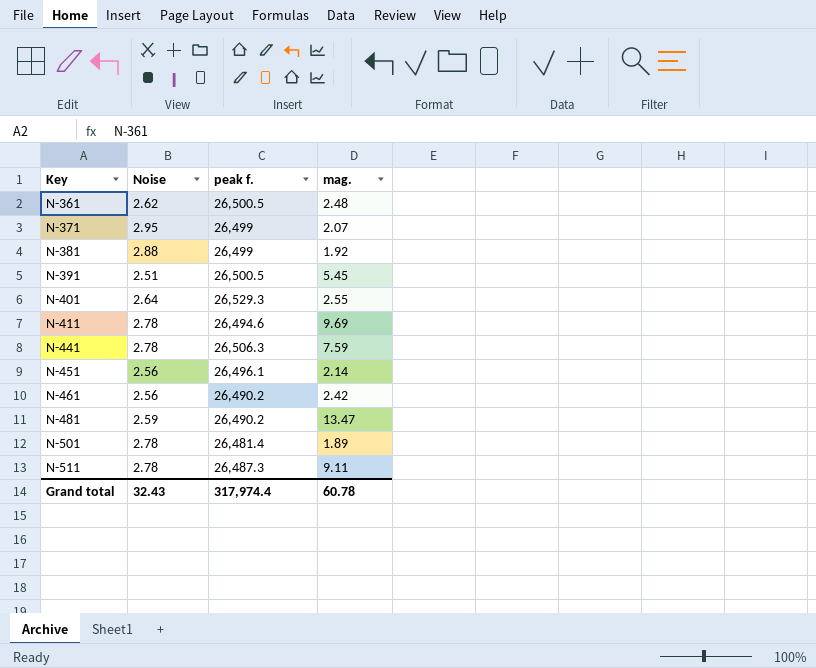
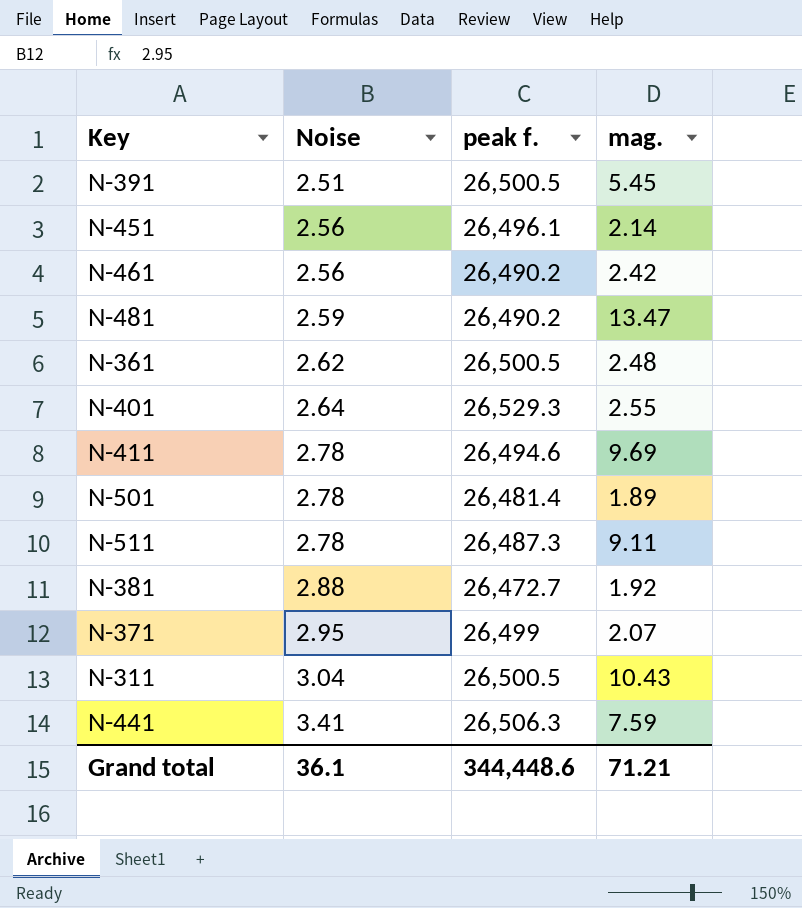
row order: Key ascending -> Noise ascending
N-381 | peak f.: 26,499 -> 26,472.7
row N-311: none -> 3.04 | 26,500.5 | 10.43
N-441 | Noise: 2.78 -> 3.41
Grand total | Noise: 32.43 -> 36.1
Grand total | peak f.: 317,974.4 -> 344,448.6
Grand total | mag.: 60.78 -> 71.21

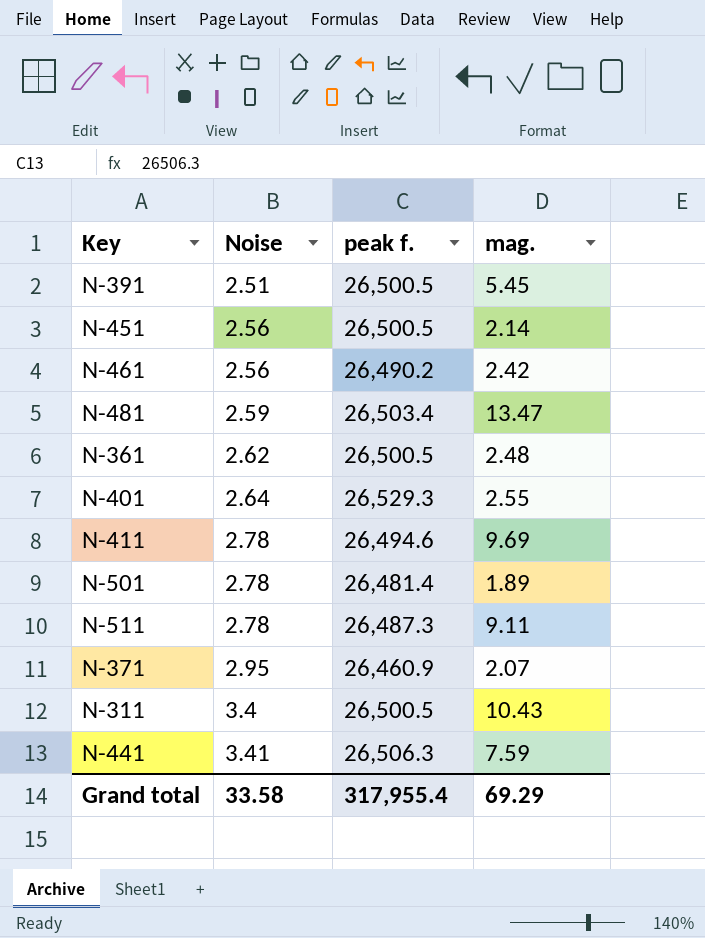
row N-381: 2.88 | 26,472.7 | 1.92 -> none
N-451 | peak f.: 26,496.1 -> 26,500.5
N-481 | peak f.: 26,490.2 -> 26,503.4
N-371 | peak f.: 26,499 -> 26,460.9
N-311 | Noise: 3.04 -> 3.4
Grand total | Noise: 36.1 -> 33.58
Grand total | peak f.: 344,448.6 -> 317,955.4
Grand total | mag.: 71.21 -> 69.29

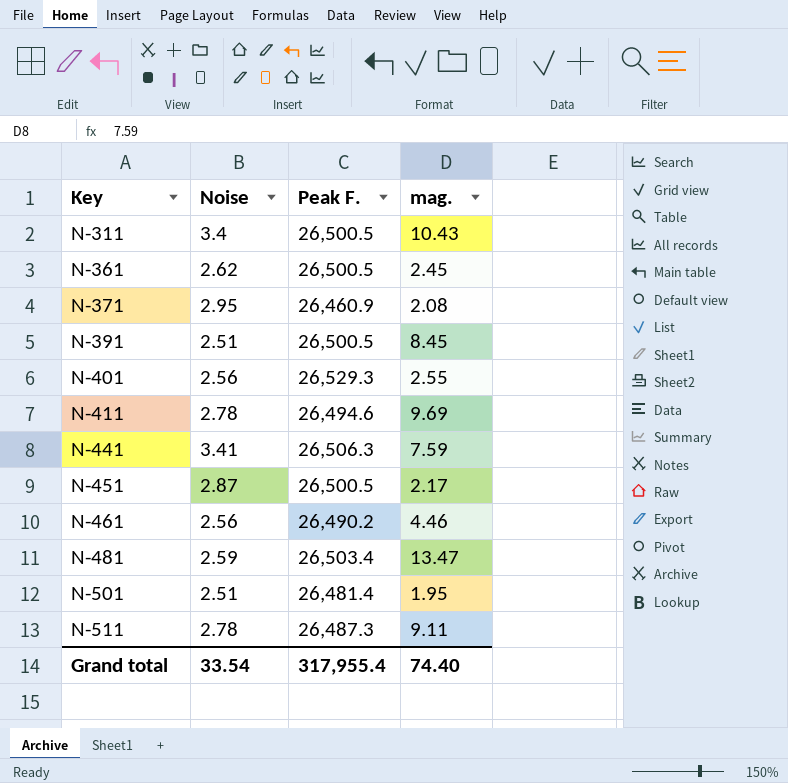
row order: Noise ascending -> Key ascending
column name: peak f. -> Peak F.
N-361 | mag.: 2.48 -> 2.45
N-371 | mag.: 2.07 -> 2.08
N-391 | mag.: 5.45 -> 8.45
N-401 | Noise: 2.64 -> 2.56
N-451 | Noise: 2.56 -> 2.87
N-451 | mag.: 2.14 -> 2.17
N-461 | mag.: 2.42 -> 4.46
N-501 | Noise: 2.78 -> 2.51
N-501 | mag.: 1.89 -> 1.95
Grand total | Noise: 33.58 -> 33.54
Grand total | mag.: 69.29 -> 74.40

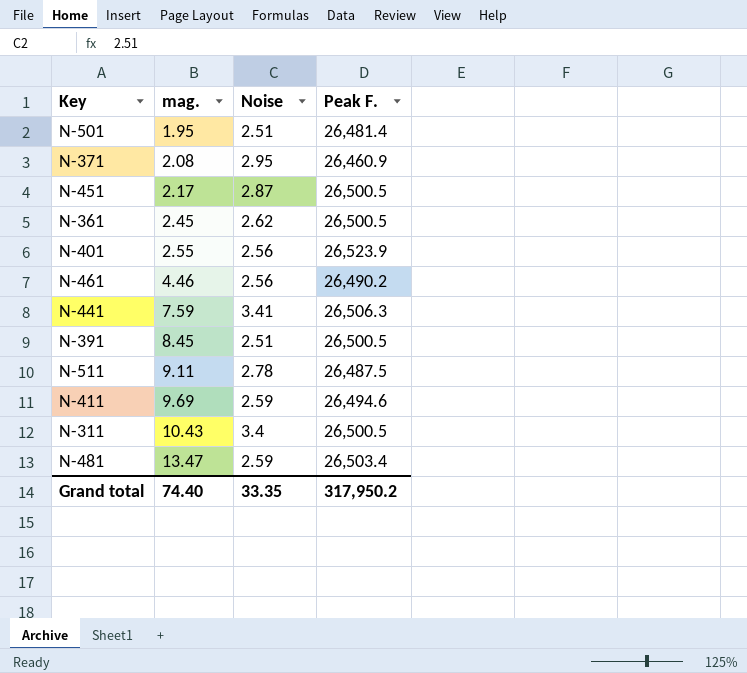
row order: Key ascending -> mag. ascending
column mag. | position: 4 -> 2
N-401 | Peak F.: 26,529.3 -> 26,523.9
N-511 | Peak F.: 26,487.3 -> 26,487.5
N-411 | Noise: 2.78 -> 2.59
Grand total | Noise: 33.54 -> 33.35
Grand total | Peak F.: 317,955.4 -> 317,950.2

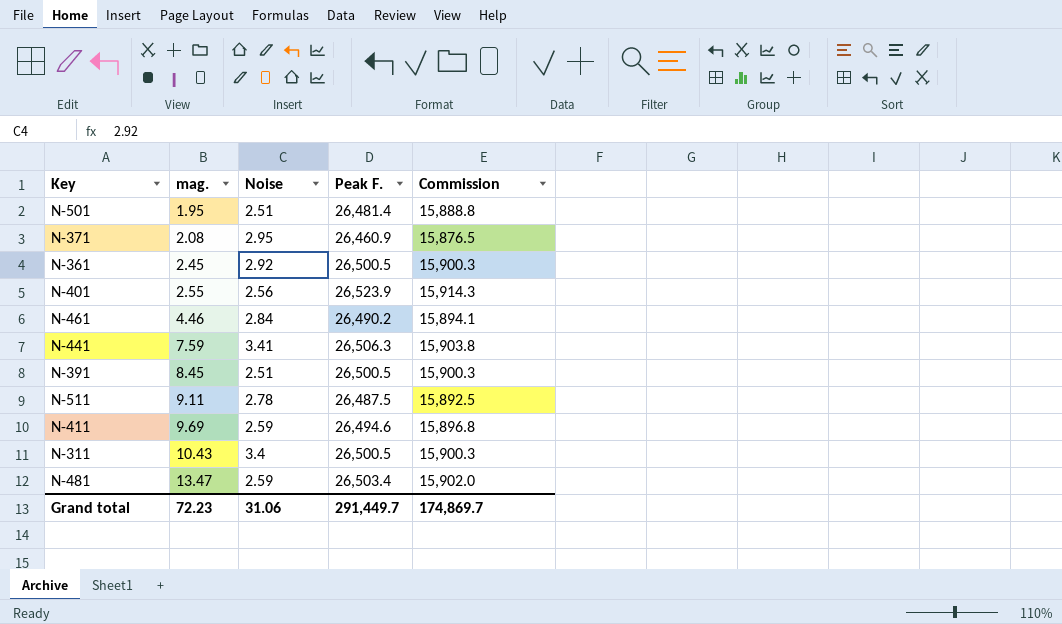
column Commission | formula: none -> [Peak F.] * 0.6
row N-451: 2.17 | 2.87 | 26,500.5 -> none
N-361 | Noise: 2.62 -> 2.92
N-461 | Noise: 2.56 -> 2.84
Grand total | mag.: 74.40 -> 72.23
Grand total | Noise: 33.35 -> 31.06
Grand total | Peak F.: 317,950.2 -> 291,449.7

